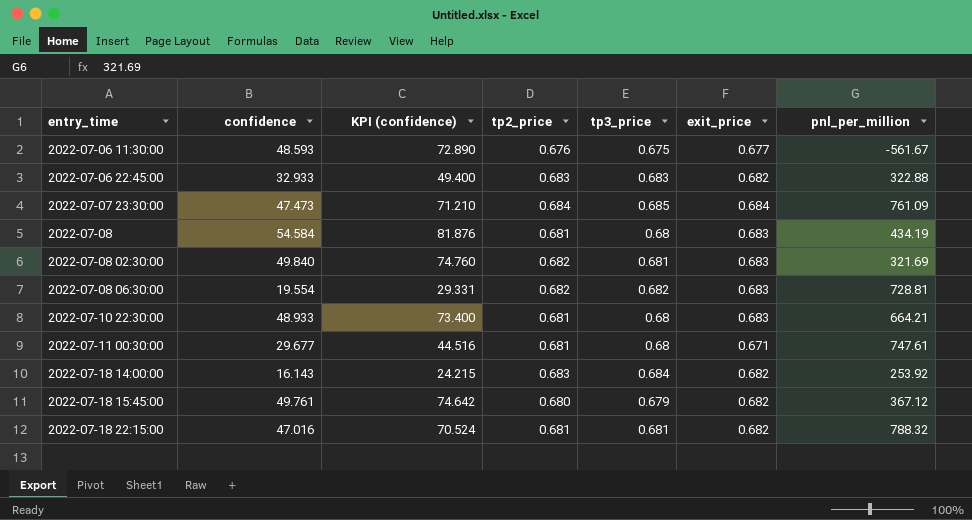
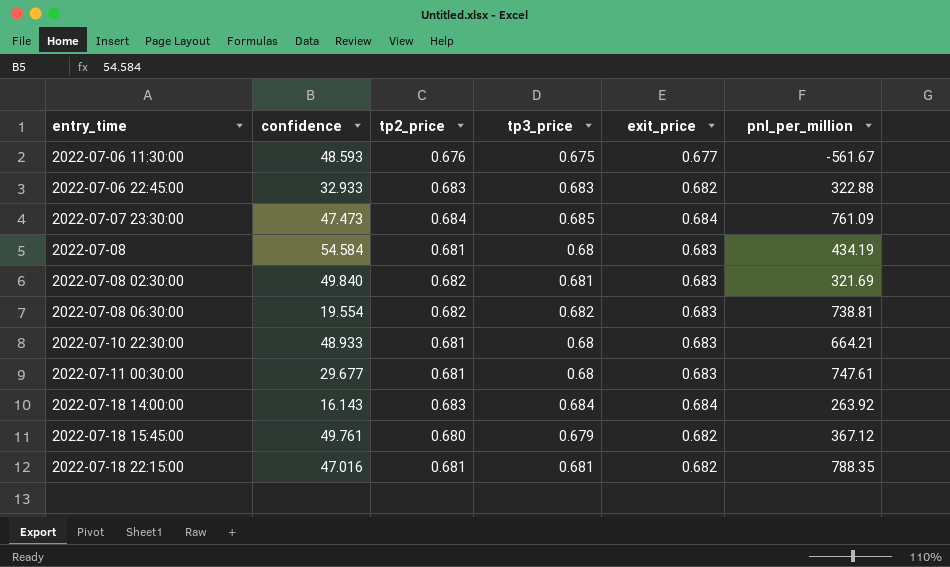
column KPI (confidence) | formula: [confidence] * 1.5 -> none
2022-07-08 06:30:00 | pnl_per_million: 728.81 -> 738.81
2022-07-11 00:30:00 | exit_price: 0.671 -> 0.683
2022-07-18 14:00:00 | exit_price: 0.682 -> 0.684
2022-07-18 14:00:00 | pnl_per_million: 253.92 -> 263.92
2022-07-18 22:15:00 | pnl_per_million: 788.32 -> 788.35

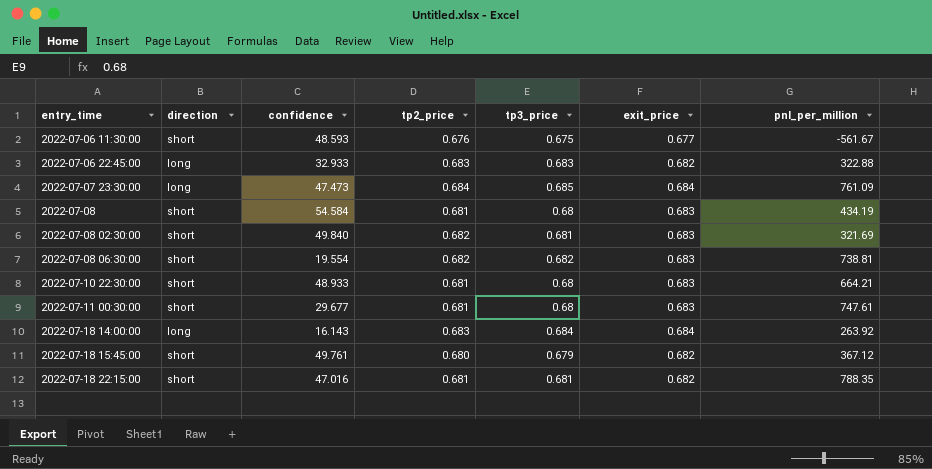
column direction | position: none -> 2

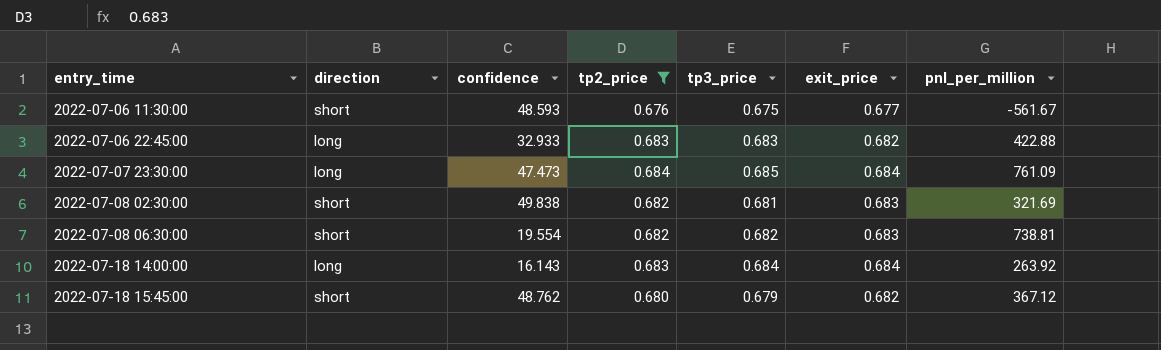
filter: none -> tp2_price != 0.681
2022-07-06 22:45:00 | pnl_per_million: 322.88 -> 422.88
2022-07-08 02:30:00 | confidence: 49.840 -> 49.838
2022-07-18 15:45:00 | confidence: 49.761 -> 48.762

